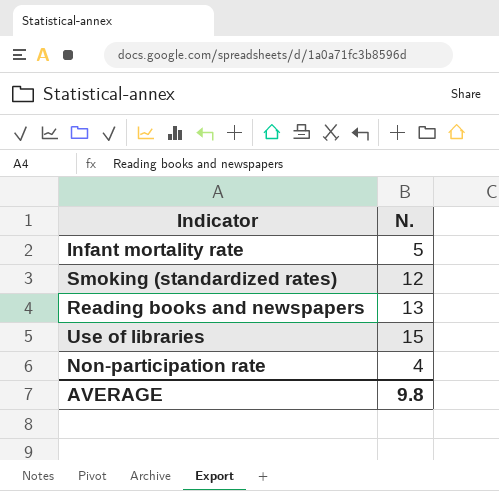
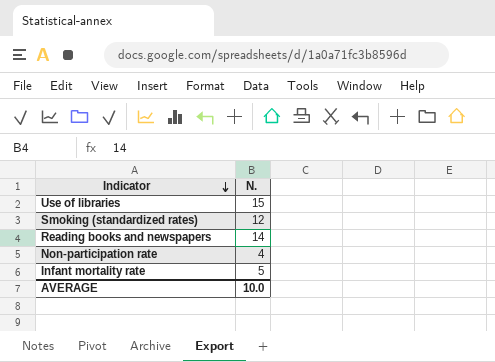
row order: none -> Indicator descending
Reading books and newspapers | N.: 13 -> 14
AVERAGE | N.: 9.8 -> 10.0

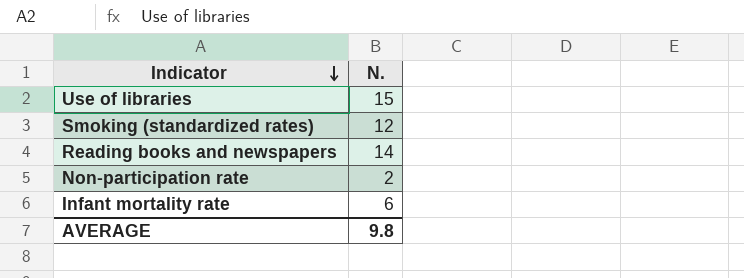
Non-participation rate | N.: 4 -> 2
Infant mortality rate | N.: 5 -> 6
AVERAGE | N.: 10.0 -> 9.8

